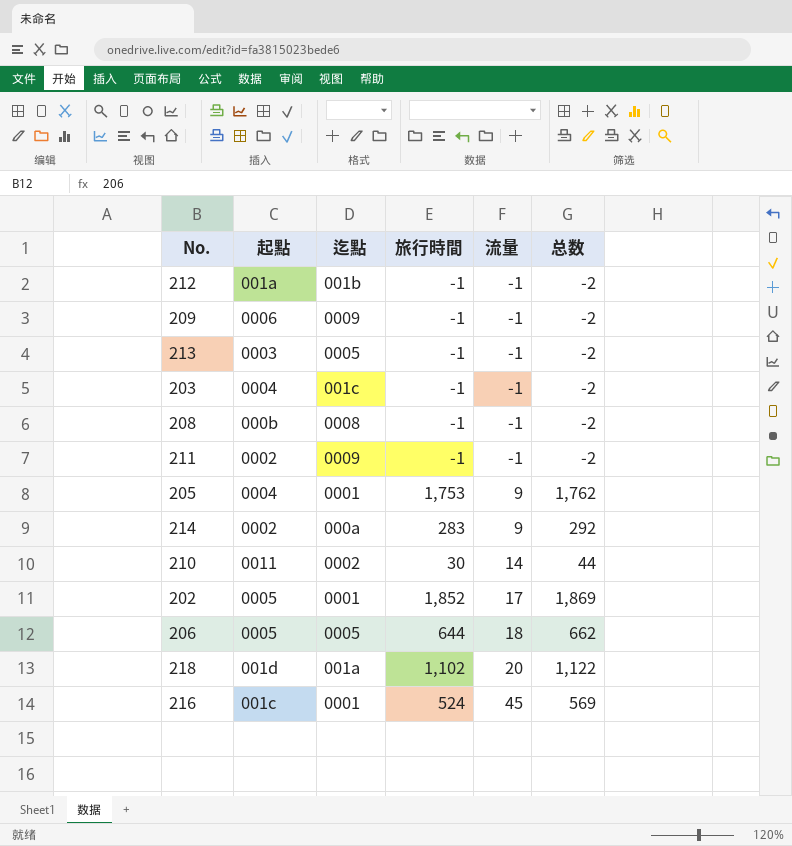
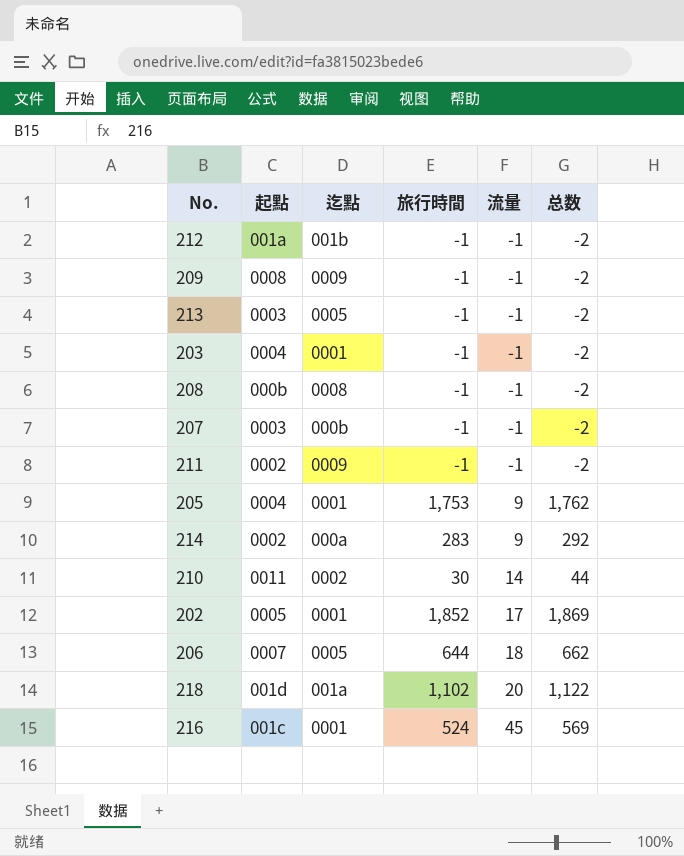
209 | 起點: 0006 -> 0008
203 | 迄點: 001c -> 0001
row 207: none -> 0003 | 000b | -1 | -1 | -2
206 | 起點: 0005 -> 0007

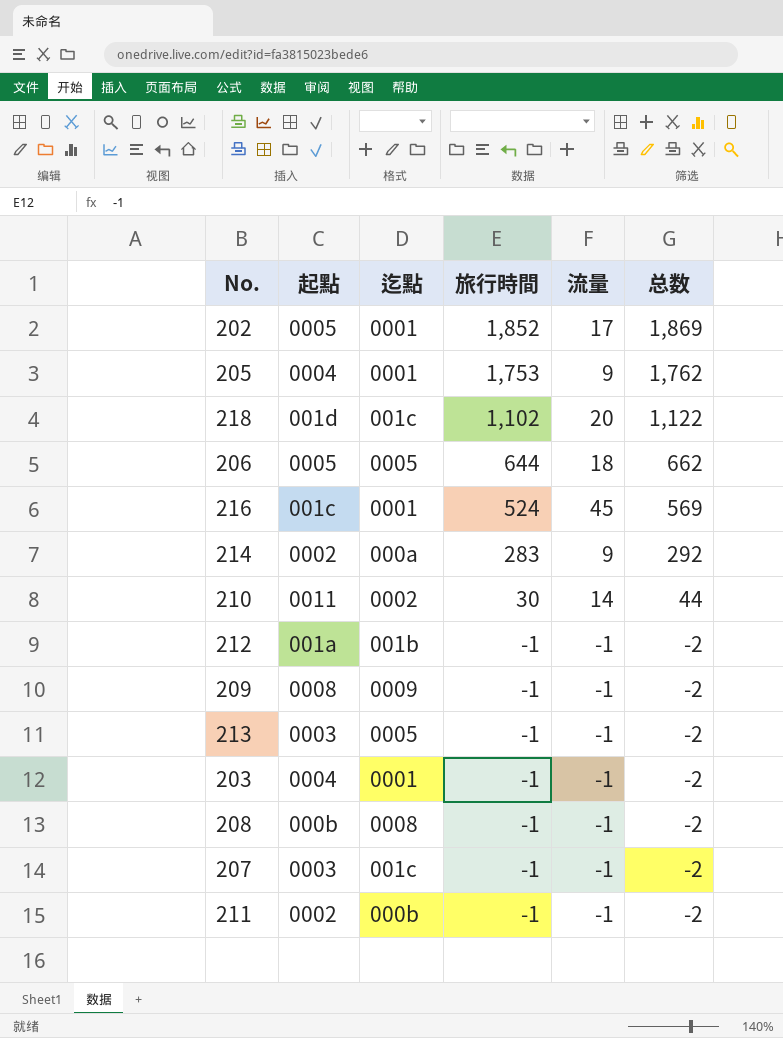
row order: 流量 ascending -> 旅行時間 descending
218 | 迄點: 001a -> 001c
206 | 起點: 0007 -> 0005
207 | 迄點: 000b -> 001c
211 | 迄點: 0009 -> 000b

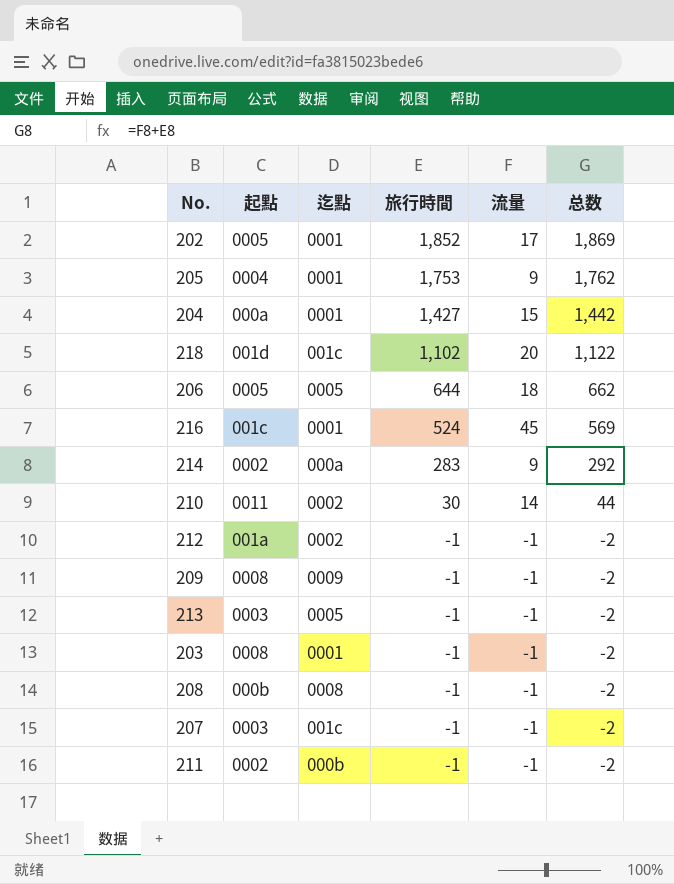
row 204: none -> 000a | 0001 | 1,427 | 15 | 1,442
212 | 迄點: 001b -> 0002
203 | 起點: 0004 -> 0008

